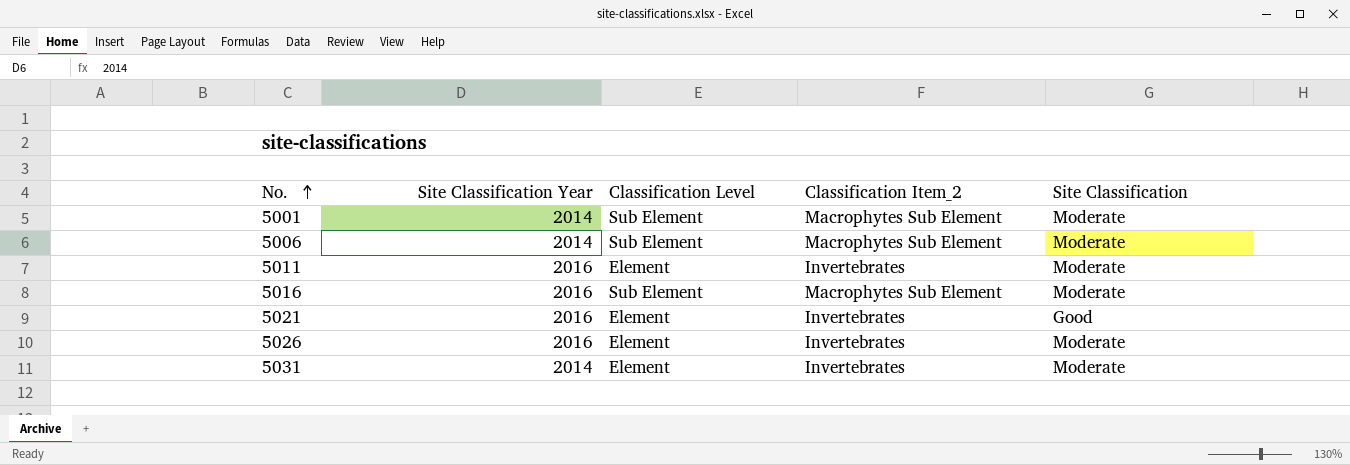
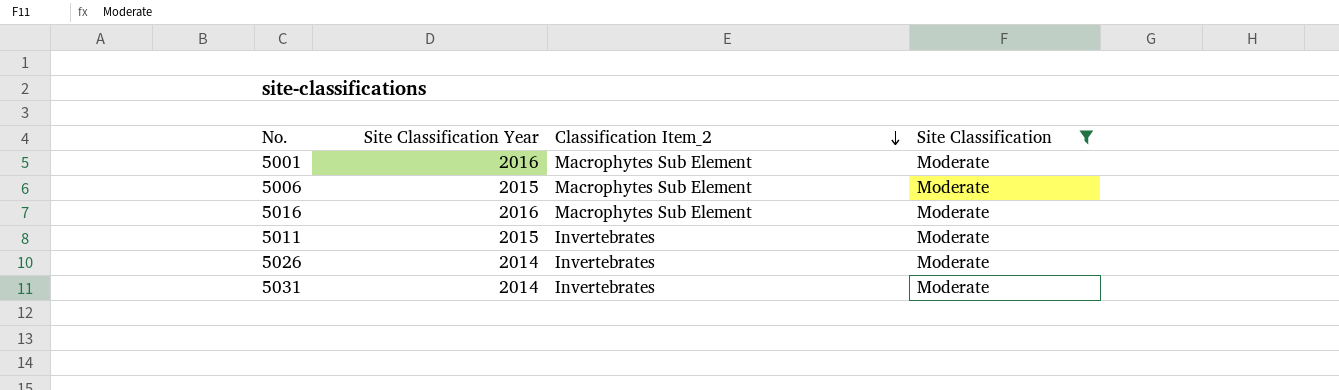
filter: none -> Site Classification = Moderate
row order: No. ascending -> Classification Item_2 descending
column Classification Level | position: 3 -> none
5001 | Site Classification Year: 2014 -> 2016
5006 | Site Classification Year: 2014 -> 2015
5011 | Site Classification Year: 2016 -> 2015
5026 | Site Classification Year: 2016 -> 2014

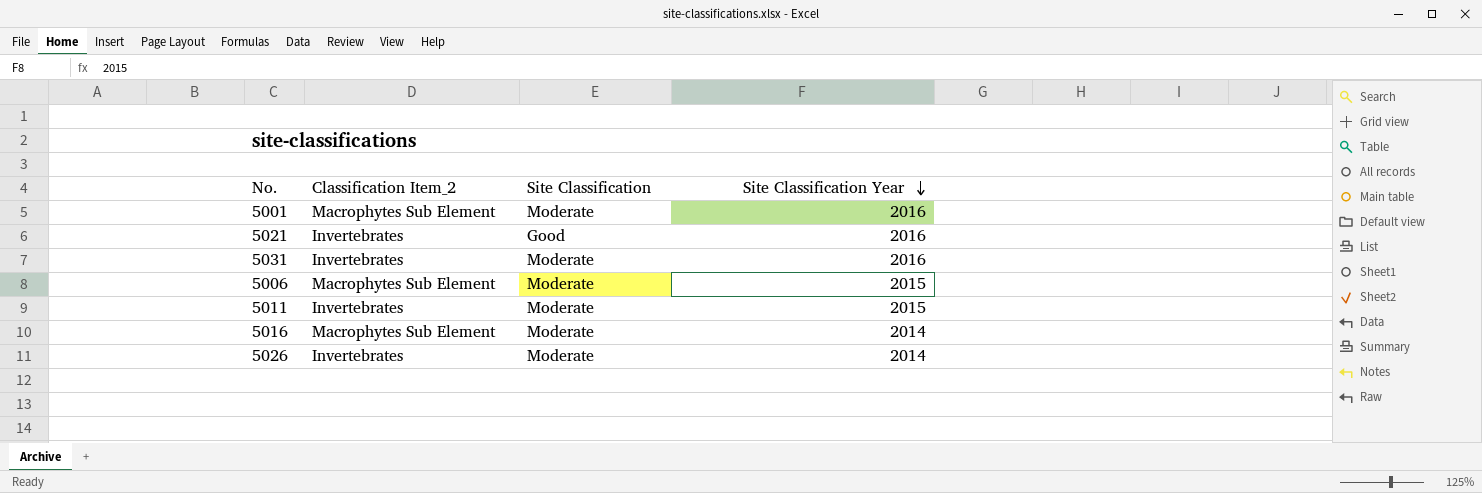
filter: Site Classification = Moderate -> none
row order: Classification Item_2 descending -> Site Classification Year descending
column Site Classification Year | position: 2 -> 4
5031 | Site Classification Year: 2014 -> 2016
5016 | Site Classification Year: 2016 -> 2014

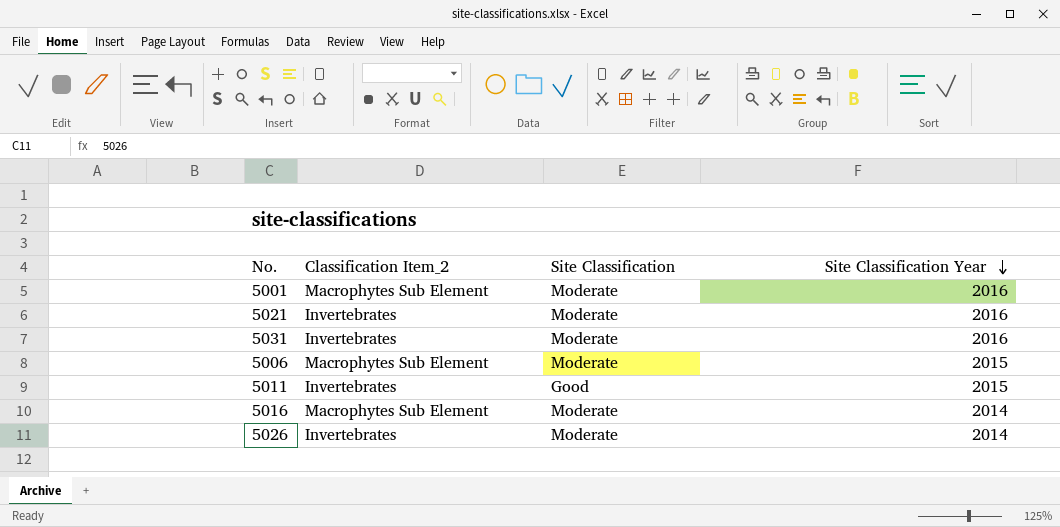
5021 | Site Classification: Good -> Moderate
5011 | Site Classification: Moderate -> Good

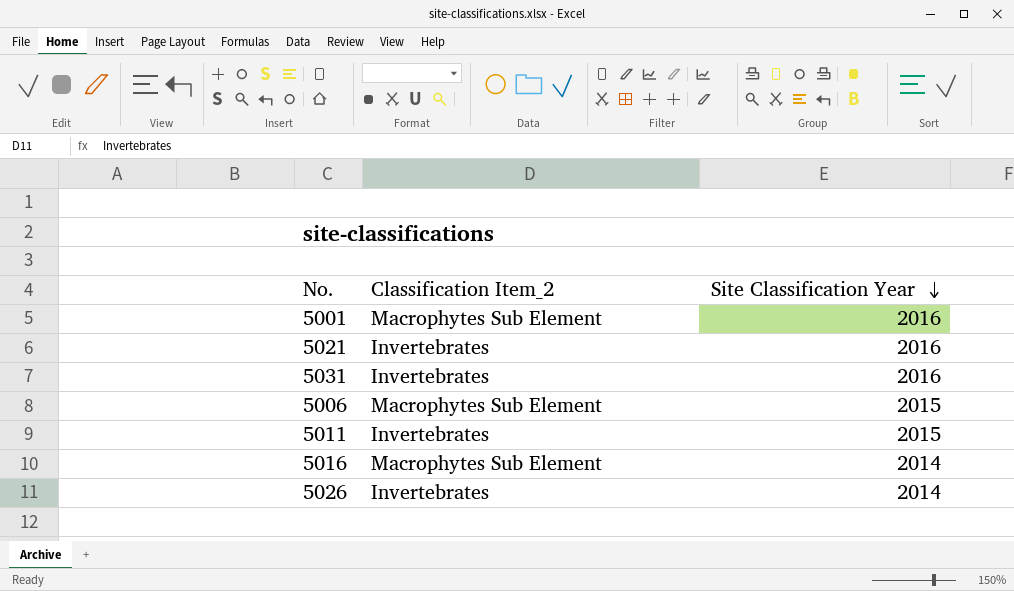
column Site Classification | position: 3 -> none

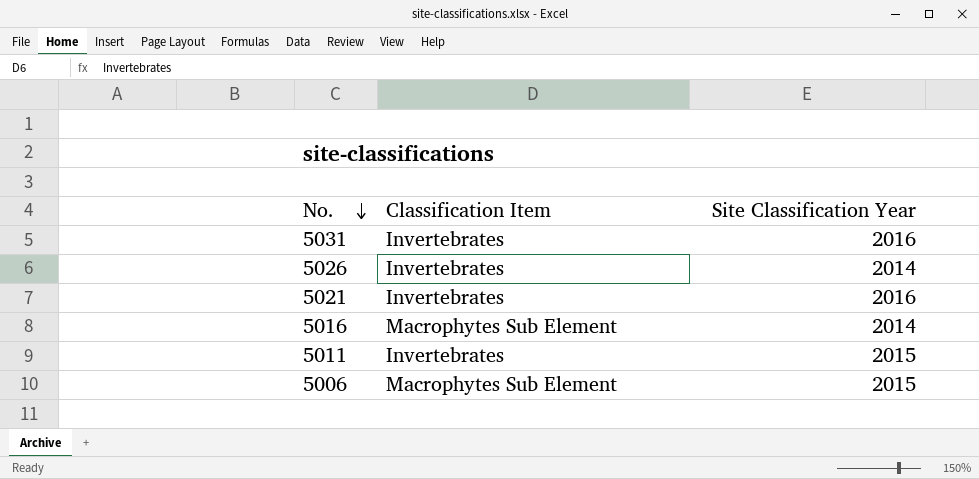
row order: Site Classification Year descending -> No. descending
column name: Classification Item_2 -> Classification Item
row 5001: Macrophytes Sub Element | 2016 -> none

